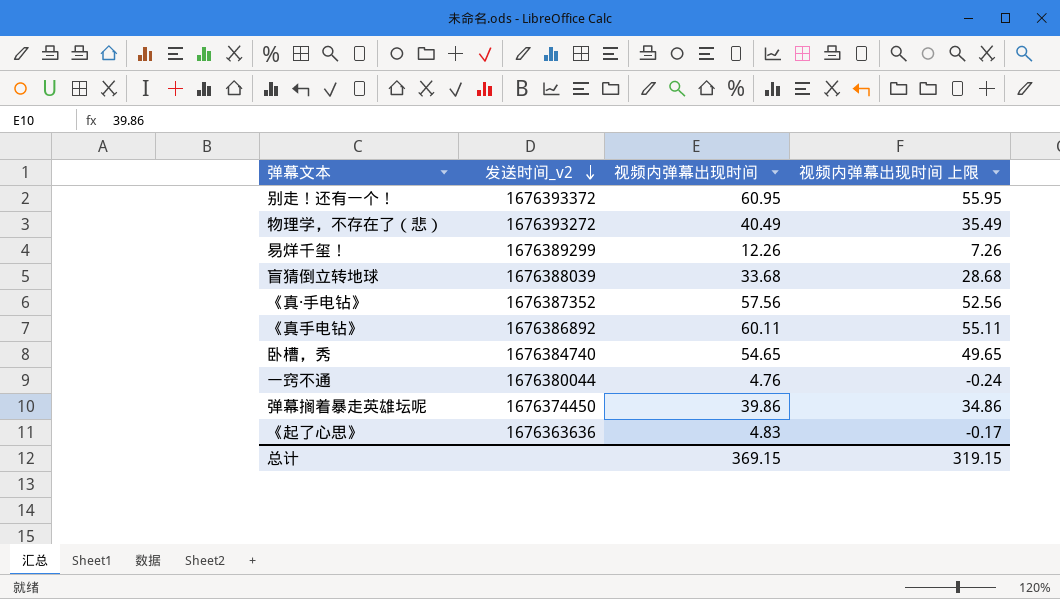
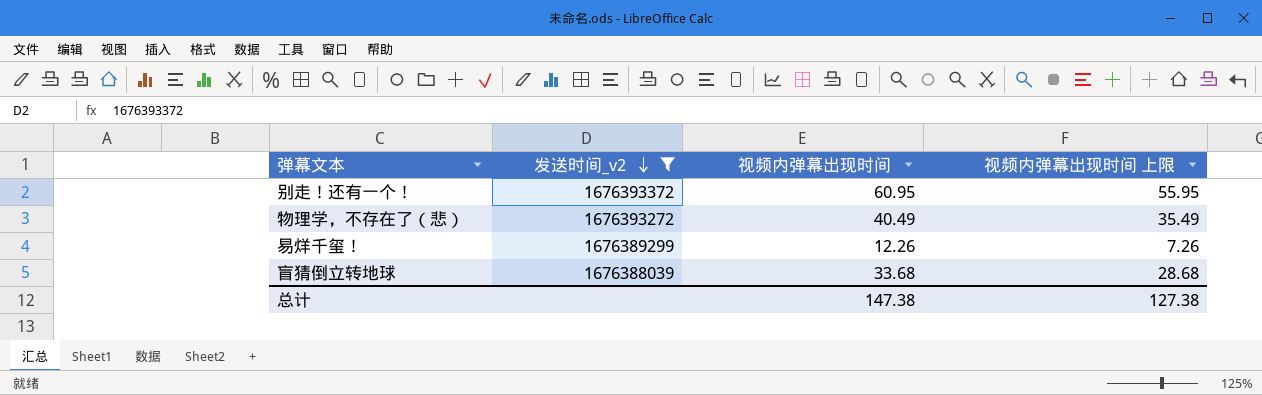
filter: none -> 发送时间_v2 >= 1676388039
总计 | 视频内弹幕出现时间: 369.15 -> 147.38
总计 | 视频内弹幕出现时间 上限: 319.15 -> 127.38

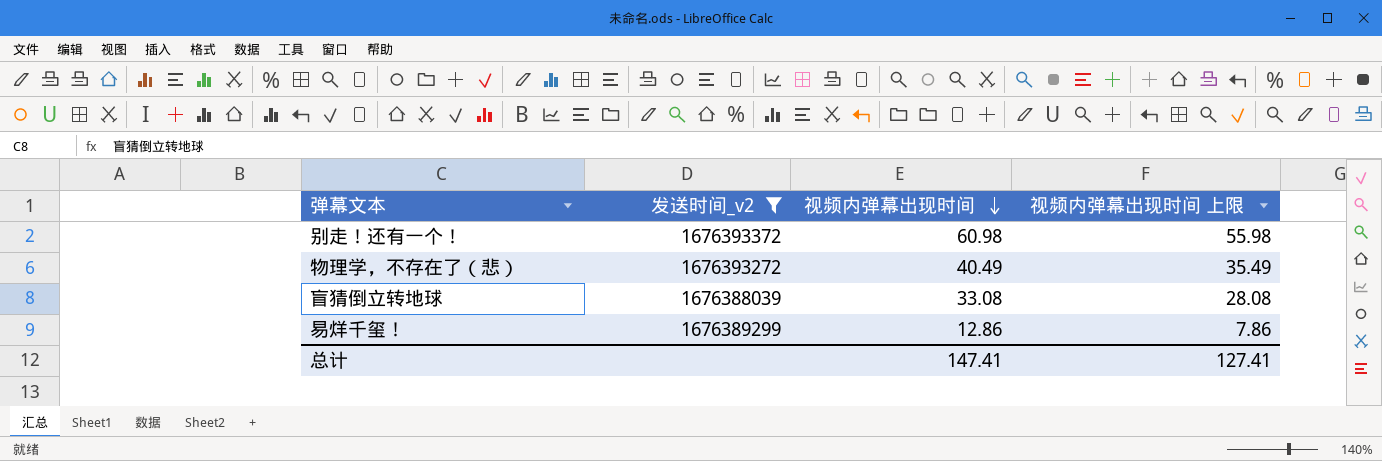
row order: 发送时间_v2 descending -> 视频内弹幕出现时间 descending
别走！还有一个！ | 视频内弹幕出现时间: 60.95 -> 60.98
别走！还有一个！ | 视频内弹幕出现时间 上限: 55.95 -> 55.98
盲猜倒立转地球 | 视频内弹幕出现时间: 33.68 -> 33.08
盲猜倒立转地球 | 视频内弹幕出现时间 上限: 28.68 -> 28.08
易烊千玺！ | 视频内弹幕出现时间: 12.26 -> 12.86
易烊千玺！ | 视频内弹幕出现时间 上限: 7.26 -> 7.86
总计 | 视频内弹幕出现时间: 147.38 -> 147.41
总计 | 视频内弹幕出现时间 上限: 127.38 -> 127.41

